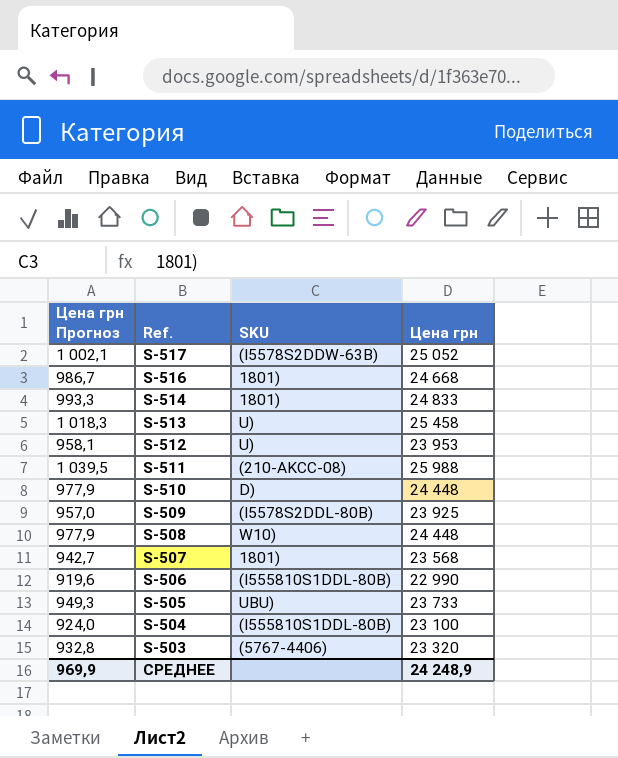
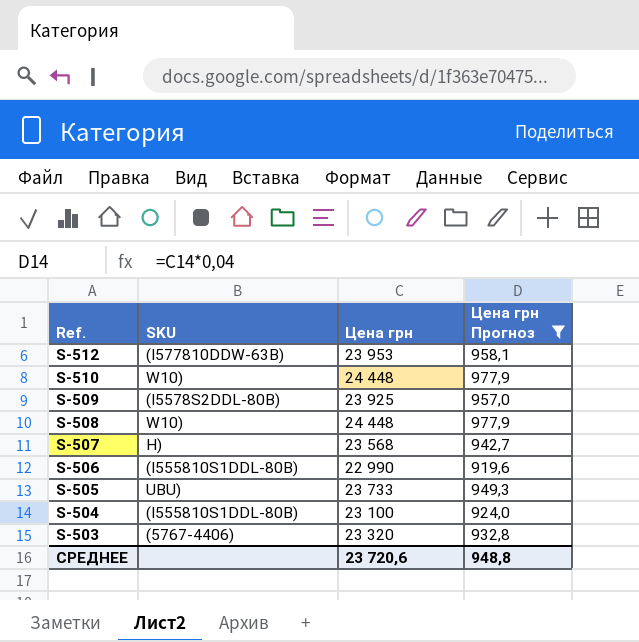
filter: none -> Цена грн Прогноз <= 977,9
column Цена грн Прогноз | position: 1 -> 4
S-512 | SKU: U) -> (I577810DDW-63B)
S-510 | SKU: D) -> W10)
S-507 | SKU: 1801) -> H)
СРЕДНЕЕ | Цена грн: 24 248,9 -> 23 720,6
СРЕДНЕЕ | Цена грн Прогноз: 969,9 -> 948,8

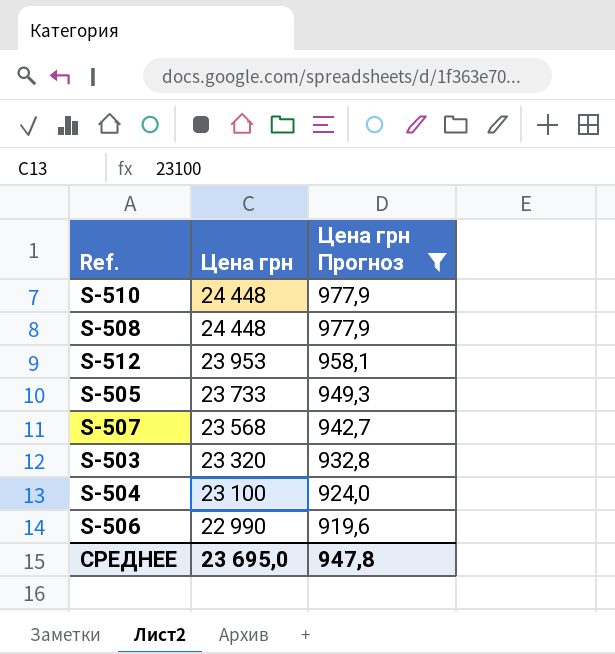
row order: Ref. descending -> Цена грн descending
column SKU | position: 2 -> none
row S-509: (I5578S2DDL-80B) | 23 925 | 957,0 -> none
СРЕДНЕЕ | Цена грн: 23 720,6 -> 23 695,0
СРЕДНЕЕ | Цена грн Прогноз: 948,8 -> 947,8

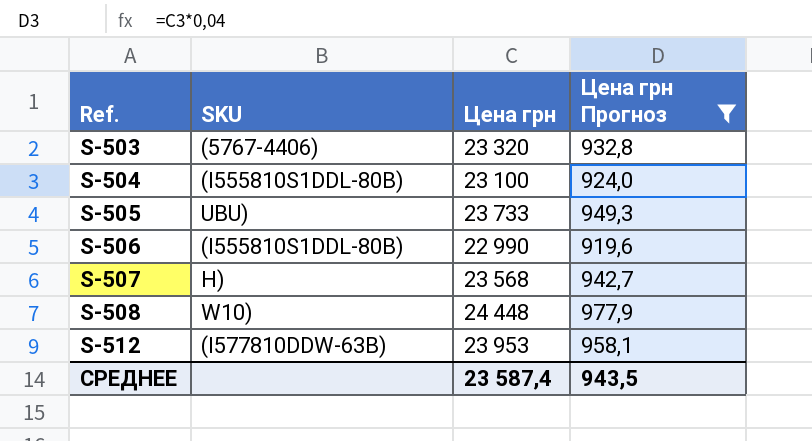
row order: Цена грн descending -> Ref. ascending
column SKU | position: none -> 2
row S-510: 24 448 | 977,9 -> none
СРЕДНЕЕ | Цена грн: 23 695,0 -> 23 587,4
СРЕДНЕЕ | Цена грн Прогноз: 947,8 -> 943,5

